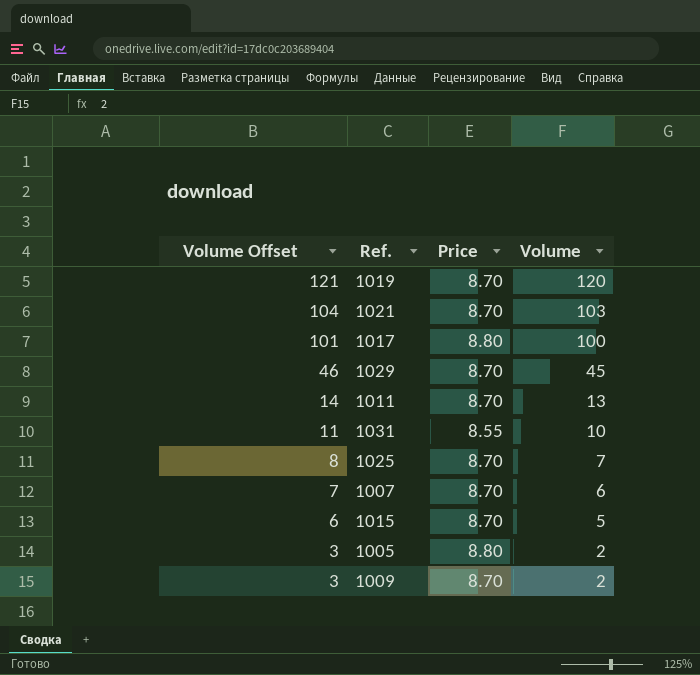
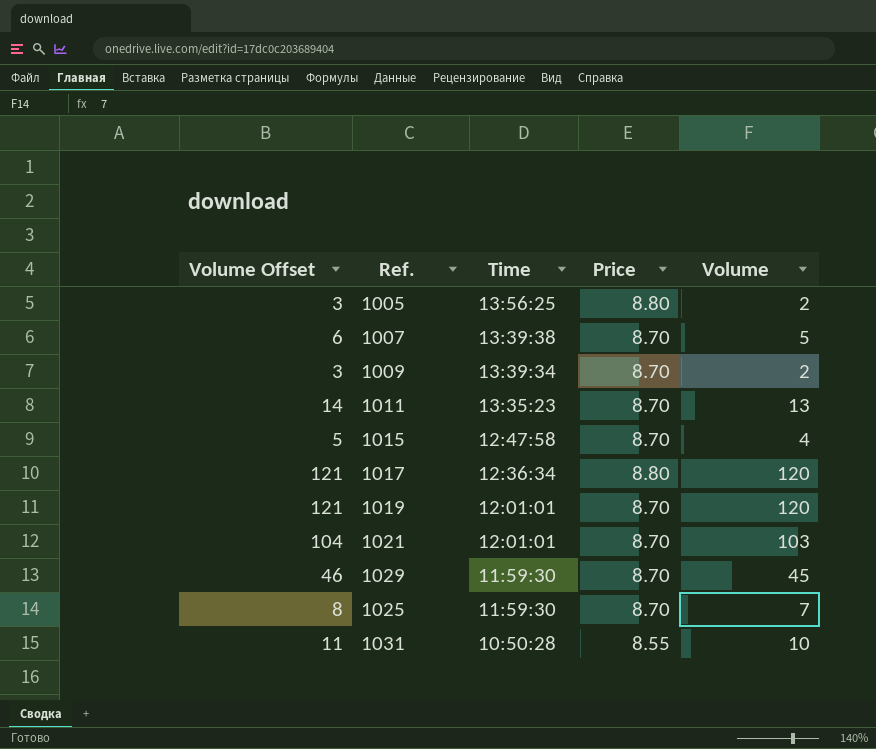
row order: Volume Offset descending -> Time descending
column Time | position: none -> 3
1007 | Volume Offset: 7 -> 6
1007 | Volume: 6 -> 5
1015 | Volume Offset: 6 -> 5
1015 | Volume: 5 -> 4
1017 | Volume Offset: 101 -> 121
1017 | Volume: 100 -> 120

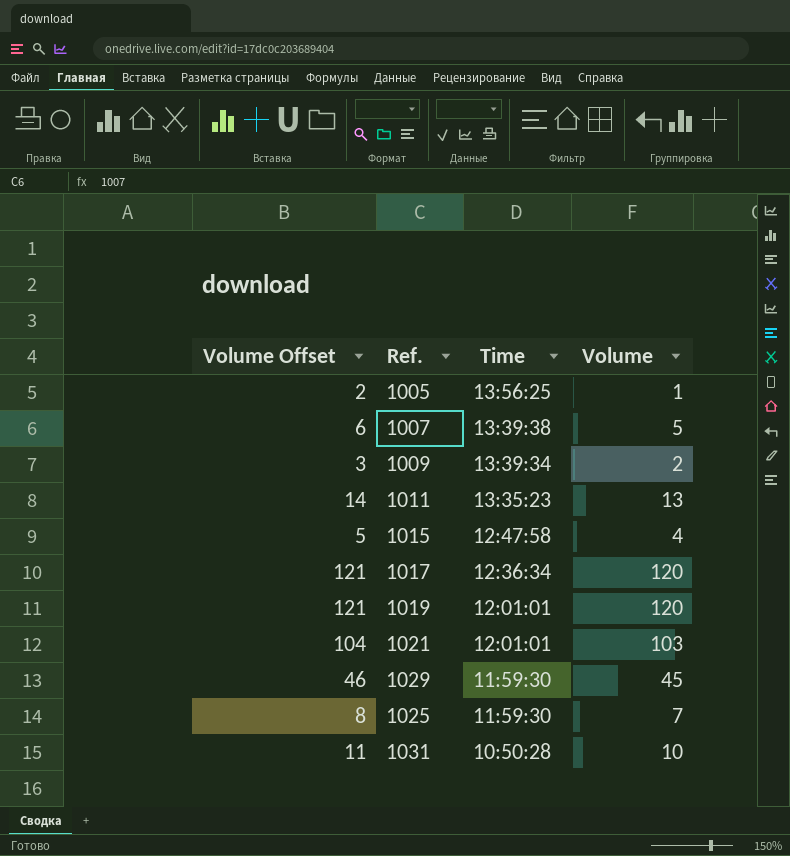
column Price | position: 4 -> none
1005 | Volume Offset: 3 -> 2
1005 | Volume: 2 -> 1

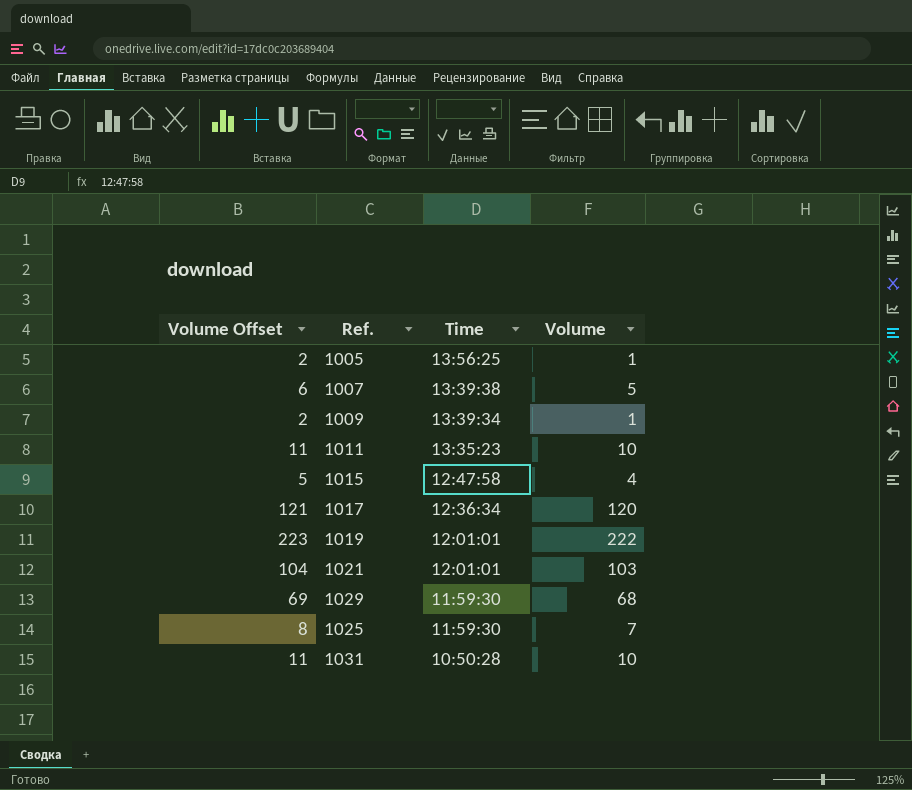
1009 | Volume Offset: 3 -> 2
1009 | Volume: 2 -> 1
1011 | Volume Offset: 14 -> 11
1011 | Volume: 13 -> 10
1019 | Volume Offset: 121 -> 223
1019 | Volume: 120 -> 222
1029 | Volume Offset: 46 -> 69
1029 | Volume: 45 -> 68

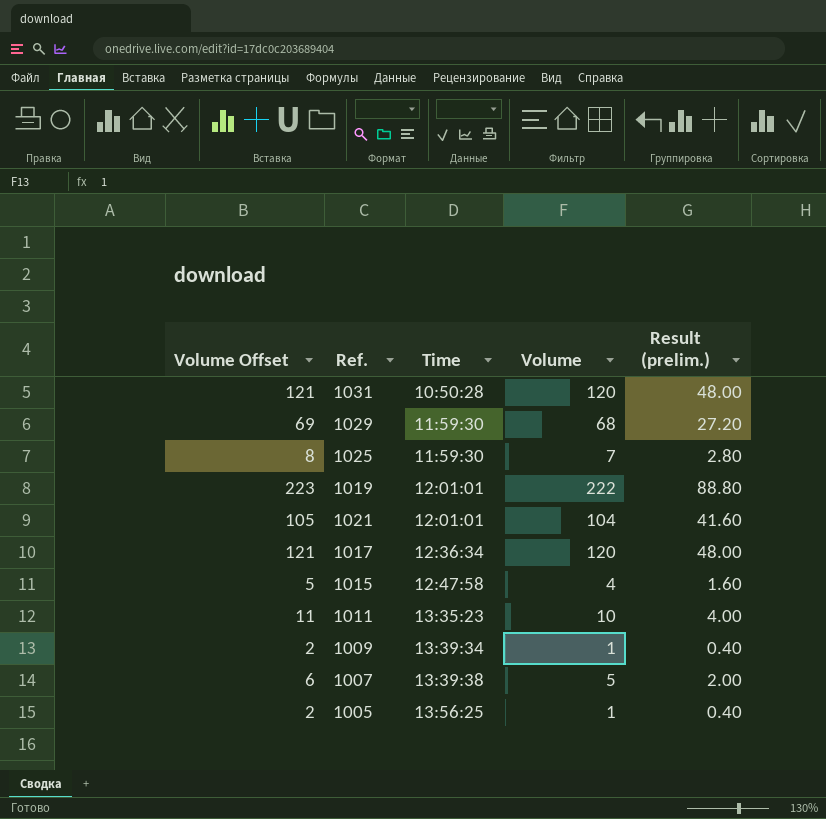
row order: Time descending -> Time ascending
column Result (prelim.) | formula: none -> [Volume] * 0.4
1031 | Volume Offset: 11 -> 121
1031 | Volume: 10 -> 120
1021 | Volume Offset: 104 -> 105
1021 | Volume: 103 -> 104

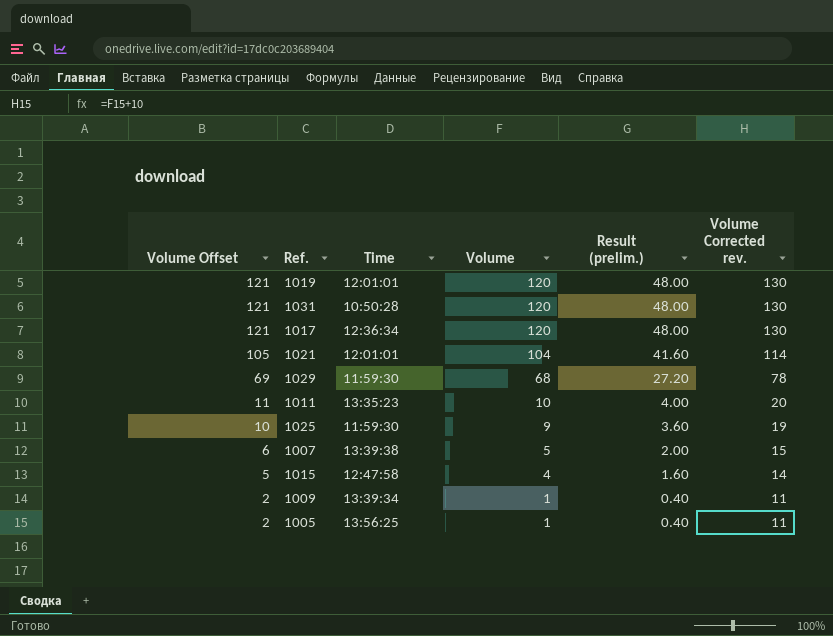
row order: Time ascending -> Volume Offset descending
column Volume Corrected rev. | formula: none -> [Volume] + 10
1019 | Volume Offset: 223 -> 121
1019 | Volume: 222 -> 120
1019 | Result (prelim.): 88.80 -> 48.00
1025 | Volume Offset: 8 -> 10
1025 | Volume: 7 -> 9
1025 | Result (prelim.): 2.80 -> 3.60

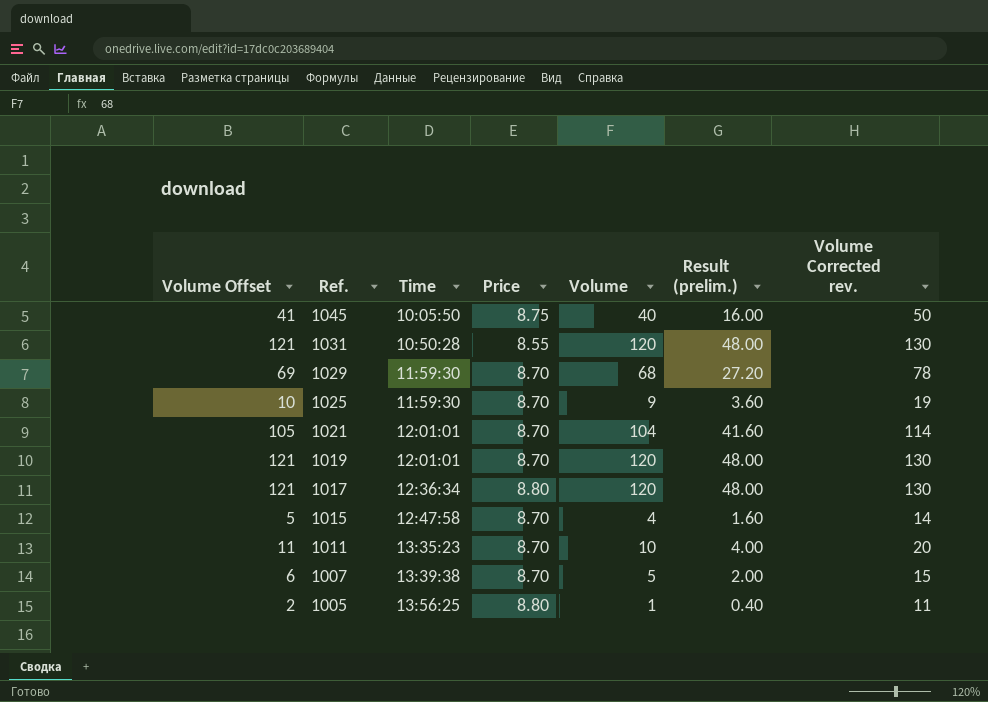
row order: Volume Offset descending -> Ref. descending
column Price | position: none -> 4
row 1009: 2 | 13:39:34 | 1 | 0.40 | 11 -> none
row 1045: none -> 41 | 10:05:50 | 8.75 | 40 | 16.00 | 50

